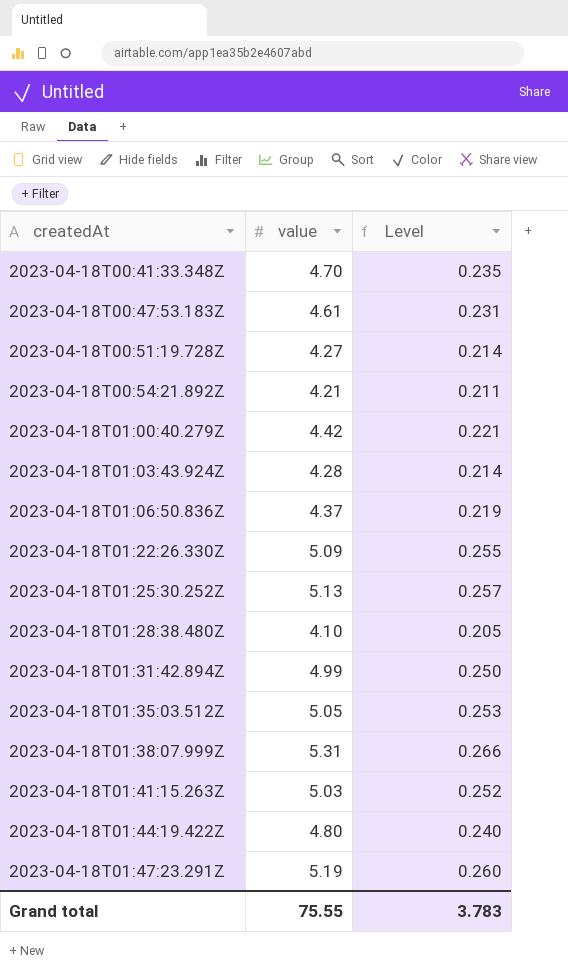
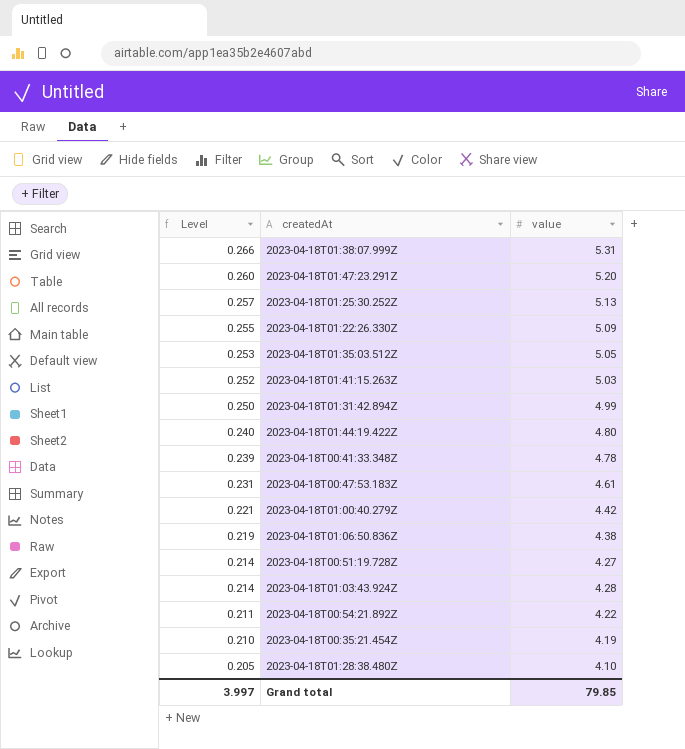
row order: createdAt ascending -> Level descending
column Level | position: 3 -> 1
2023-04-18T01:47:23.291Z | value: 5.19 -> 5.20
2023-04-18T00:41:33.348Z | Level: 0.235 -> 0.239
2023-04-18T00:41:33.348Z | value: 4.70 -> 4.78
2023-04-18T01:06:50.836Z | value: 4.37 -> 4.38
2023-04-18T00:54:21.892Z | value: 4.21 -> 4.22
row 2023-04-18T00:35:21.454Z: none -> 0.210 | 4.19
Grand total | Level: 3.783 -> 3.997
Grand total | value: 75.55 -> 79.85

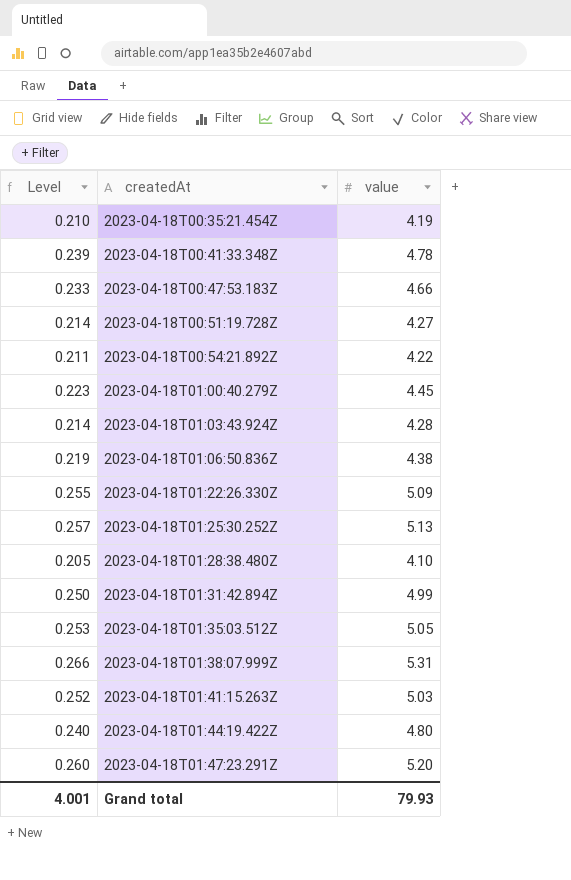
row order: Level descending -> createdAt ascending
2023-04-18T00:47:53.183Z | Level: 0.231 -> 0.233
2023-04-18T00:47:53.183Z | value: 4.61 -> 4.66
2023-04-18T01:00:40.279Z | Level: 0.221 -> 0.223
2023-04-18T01:00:40.279Z | value: 4.42 -> 4.45
Grand total | Level: 3.997 -> 4.001
Grand total | value: 79.85 -> 79.93

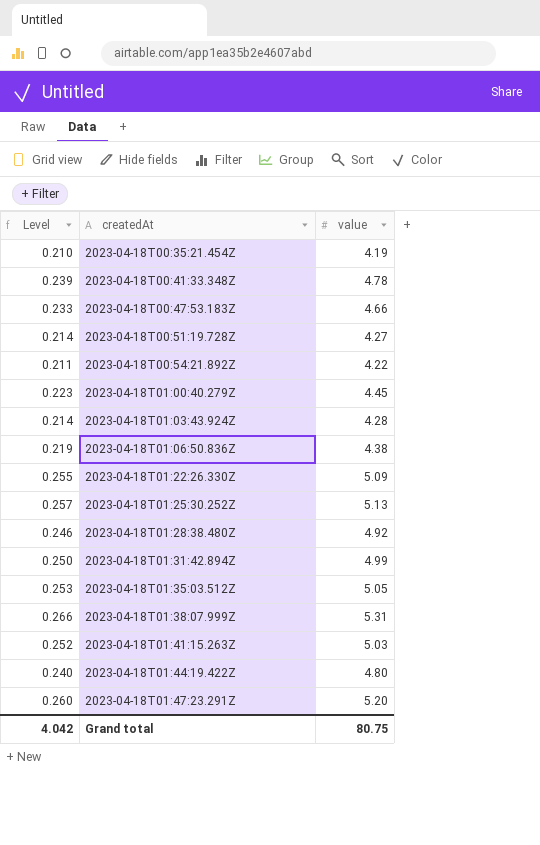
2023-04-18T01:28:38.480Z | Level: 0.205 -> 0.246
2023-04-18T01:28:38.480Z | value: 4.10 -> 4.92
Grand total | Level: 4.001 -> 4.042
Grand total | value: 79.93 -> 80.75

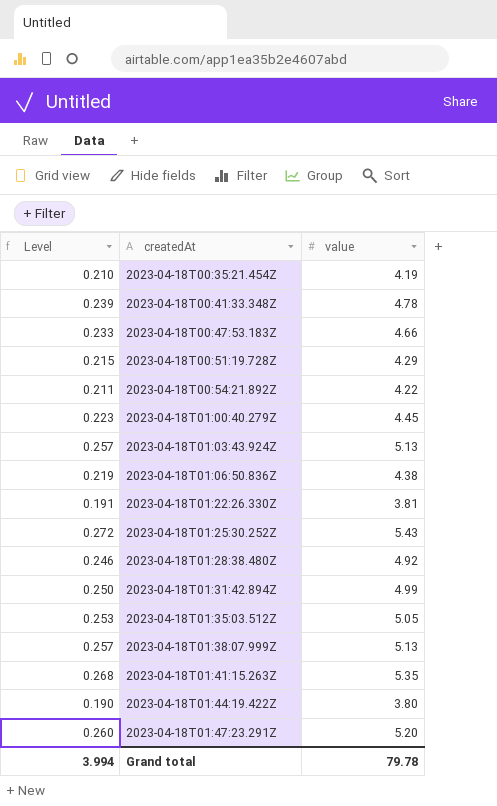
2023-04-18T00:51:19.728Z | Level: 0.214 -> 0.215
2023-04-18T00:51:19.728Z | value: 4.27 -> 4.29
2023-04-18T01:03:43.924Z | Level: 0.214 -> 0.257
2023-04-18T01:03:43.924Z | value: 4.28 -> 5.13
2023-04-18T01:22:26.330Z | Level: 0.255 -> 0.191
2023-04-18T01:22:26.330Z | value: 5.09 -> 3.81
2023-04-18T01:25:30.252Z | Level: 0.257 -> 0.272
2023-04-18T01:25:30.252Z | value: 5.13 -> 5.43
2023-04-18T01:38:07.999Z | Level: 0.266 -> 0.257
2023-04-18T01:38:07.999Z | value: 5.31 -> 5.13
2023-04-18T01:41:15.263Z | Level: 0.252 -> 0.268
2023-04-18T01:41:15.263Z | value: 5.03 -> 5.35
2023-04-18T01:44:19.422Z | Level: 0.240 -> 0.190
2023-04-18T01:44:19.422Z | value: 4.80 -> 3.80
Grand total | Level: 4.042 -> 3.994
Grand total | value: 80.75 -> 79.78

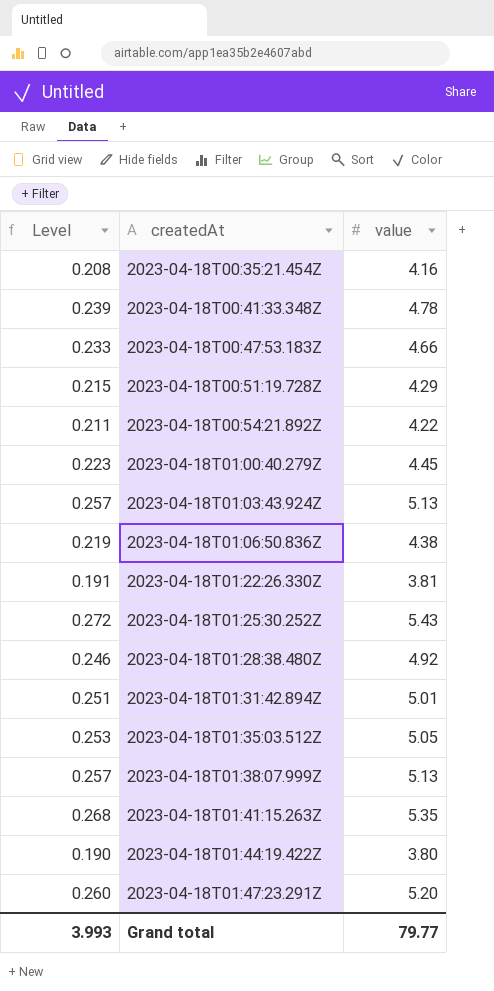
2023-04-18T00:35:21.454Z | Level: 0.210 -> 0.208
2023-04-18T00:35:21.454Z | value: 4.19 -> 4.16
2023-04-18T01:31:42.894Z | Level: 0.250 -> 0.251
2023-04-18T01:31:42.894Z | value: 4.99 -> 5.01
Grand total | Level: 3.994 -> 3.993
Grand total | value: 79.78 -> 79.77

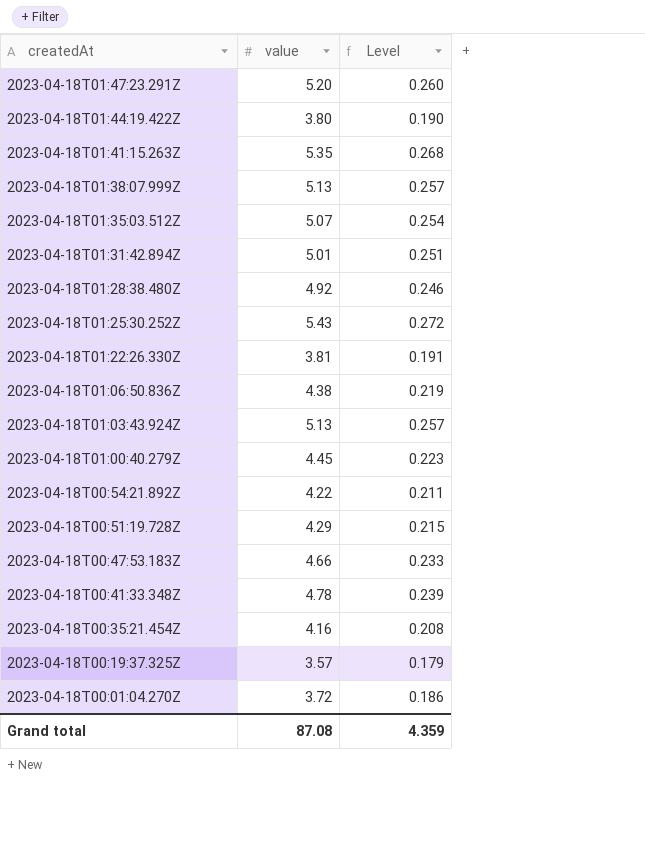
row order: createdAt ascending -> createdAt descending
column Level | position: 1 -> 3
2023-04-18T01:35:03.512Z | value: 5.05 -> 5.07
2023-04-18T01:35:03.512Z | Level: 0.253 -> 0.254
row 2023-04-18T00:19:37.325Z: none -> 3.57 | 0.179
row 2023-04-18T00:01:04.270Z: none -> 3.72 | 0.186
Grand total | value: 79.77 -> 87.08
Grand total | Level: 3.993 -> 4.359

